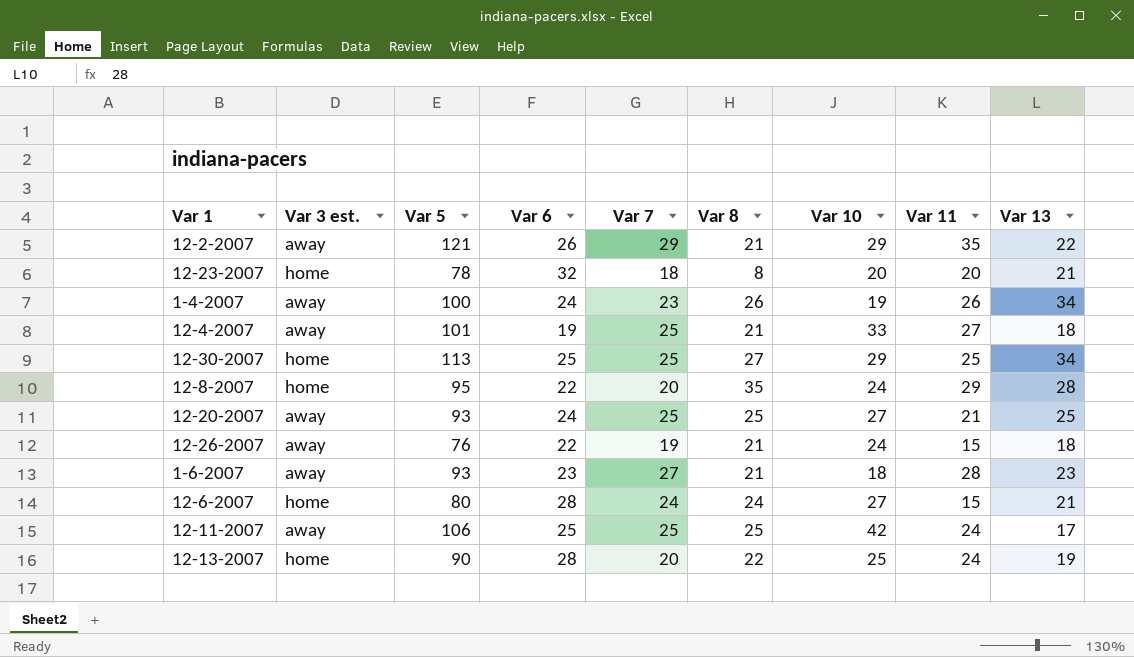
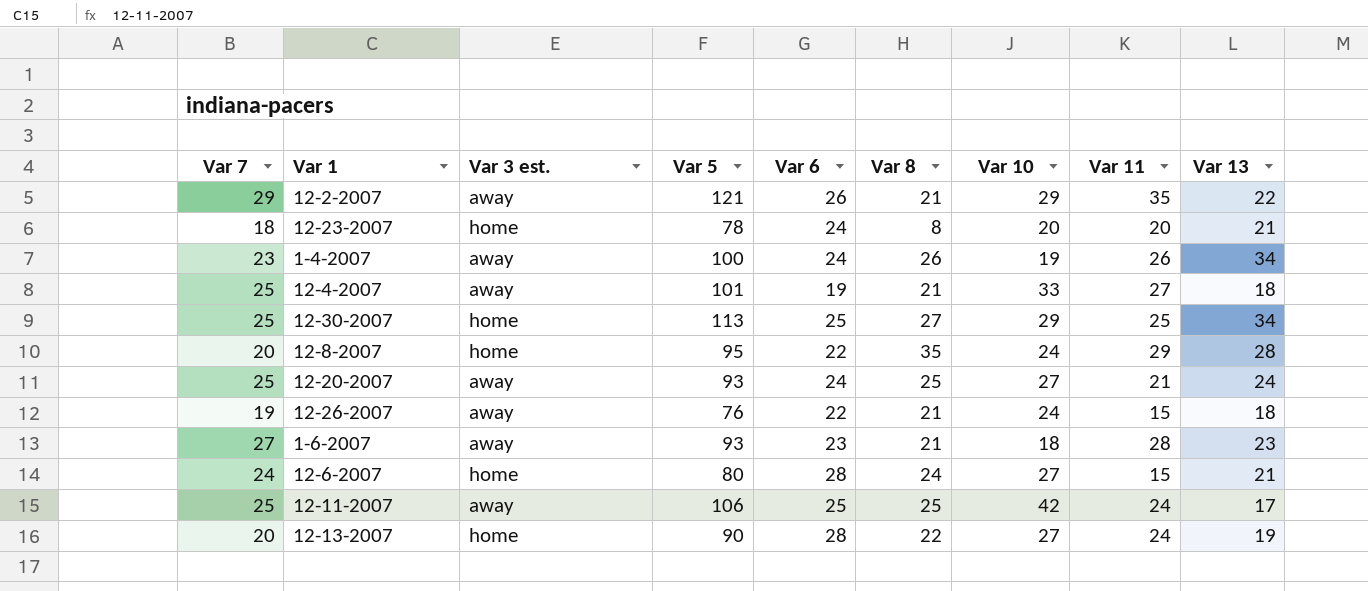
column Var 7 | position: 5 -> 1
12-23-2007 | Var 6: 32 -> 24
12-20-2007 | Var 13: 25 -> 24
12-13-2007 | Var 10: 25 -> 27

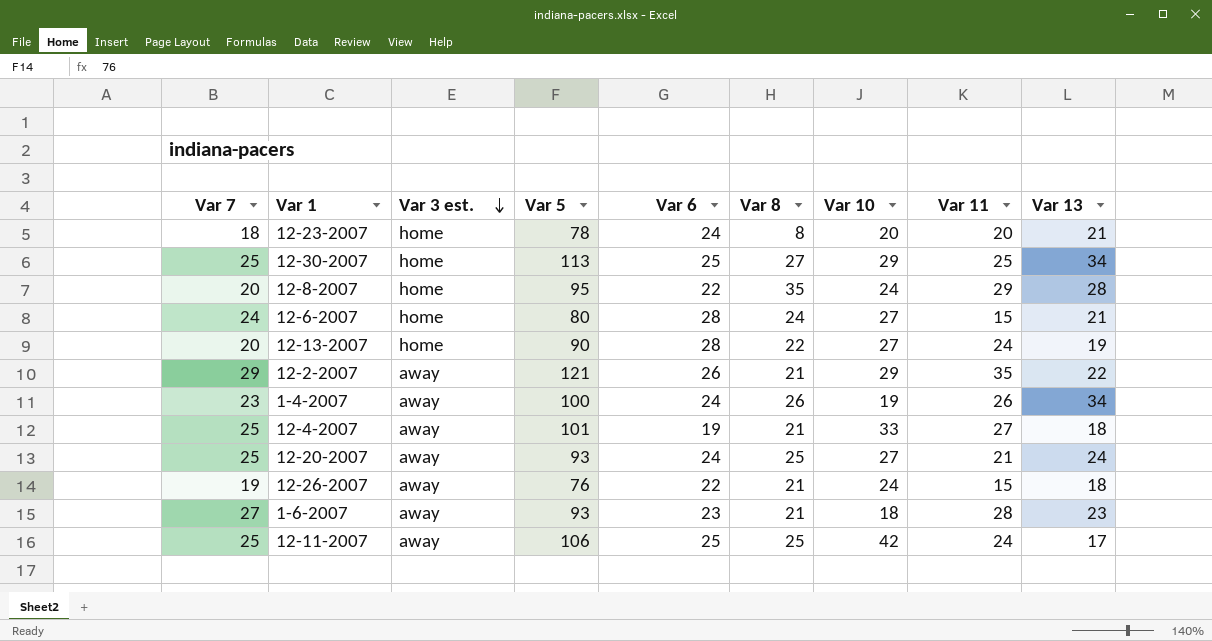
row order: none -> Var 3 est. descending

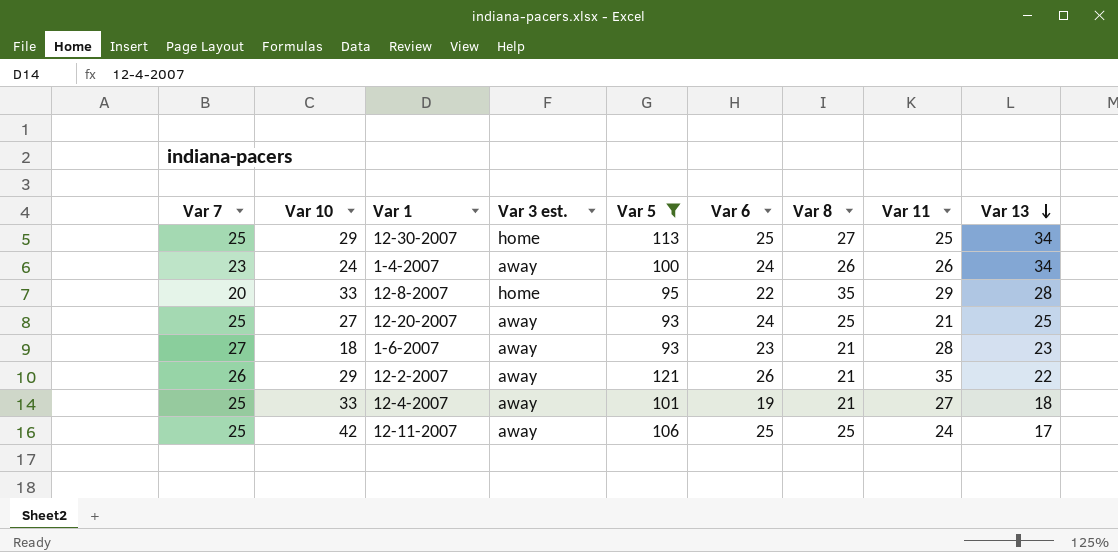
filter: none -> Var 5 >= 93
row order: Var 3 est. descending -> Var 13 descending
column Var 10 | position: 7 -> 2
1-4-2007 | Var 10: 19 -> 24
12-8-2007 | Var 10: 24 -> 33
12-20-2007 | Var 13: 24 -> 25
12-2-2007 | Var 7: 29 -> 26

